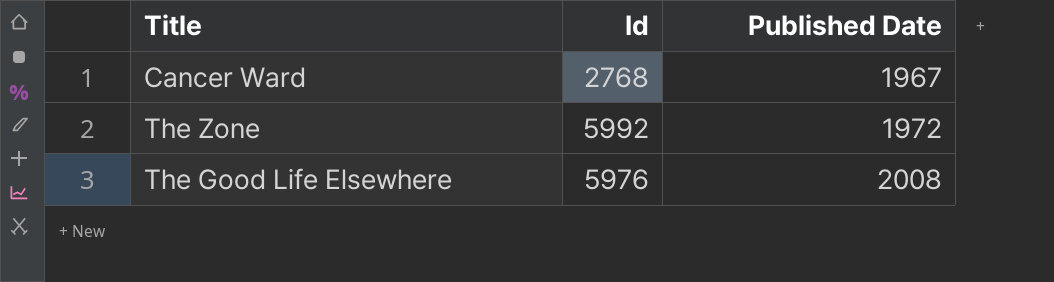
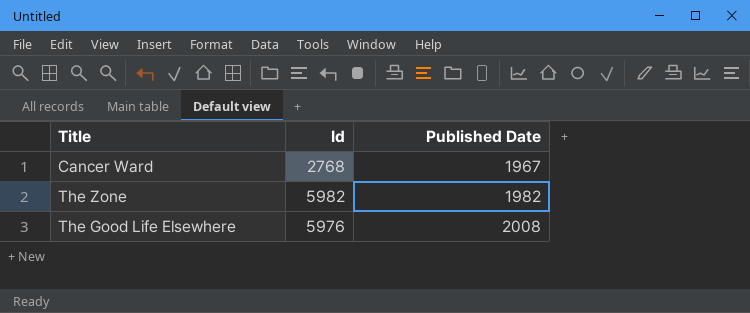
The Zone | Id: 5992 -> 5982
The Zone | Published Date: 1972 -> 1982

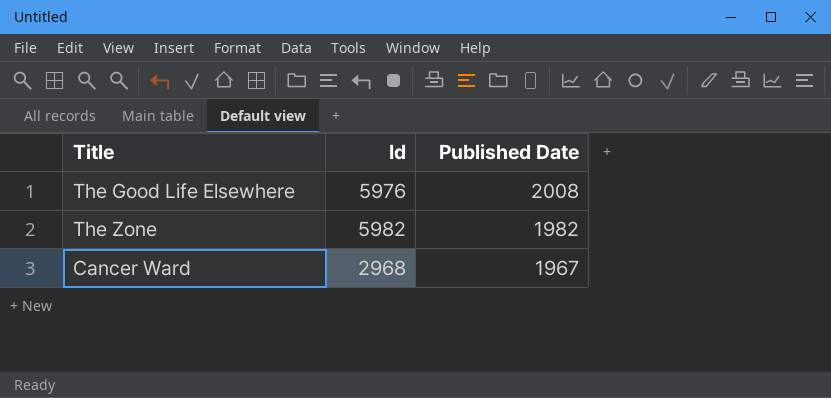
row order: Published Date ascending -> Published Date descending
Cancer Ward | Id: 2768 -> 2968

